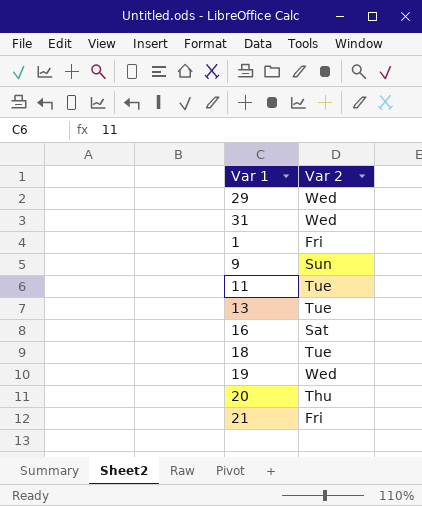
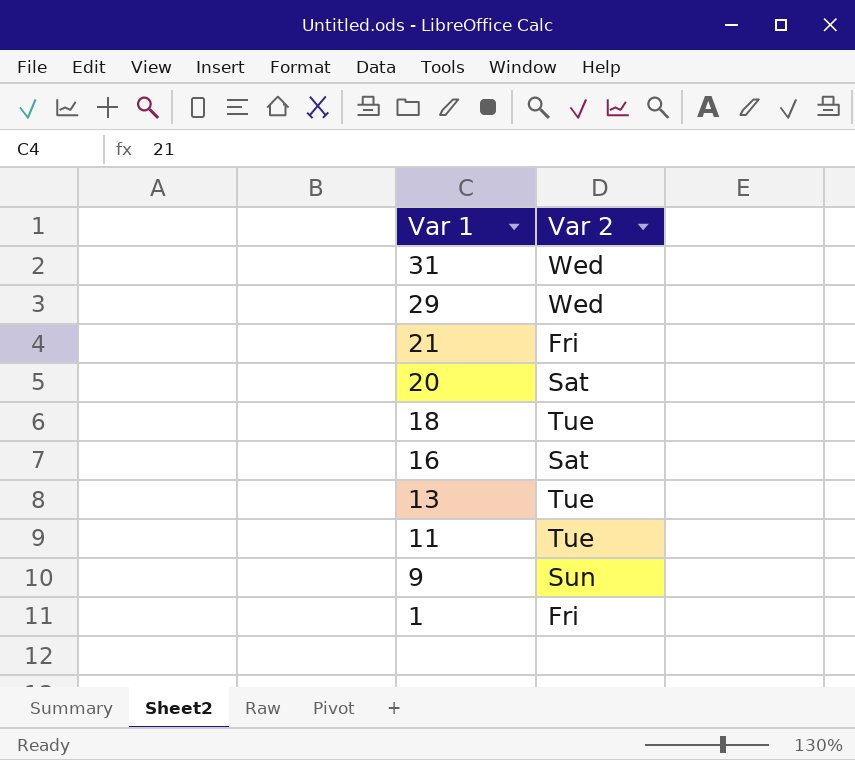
row order: none -> Var 1 descending
row 19: Wed -> none
20 | Var 2: Thu -> Sat

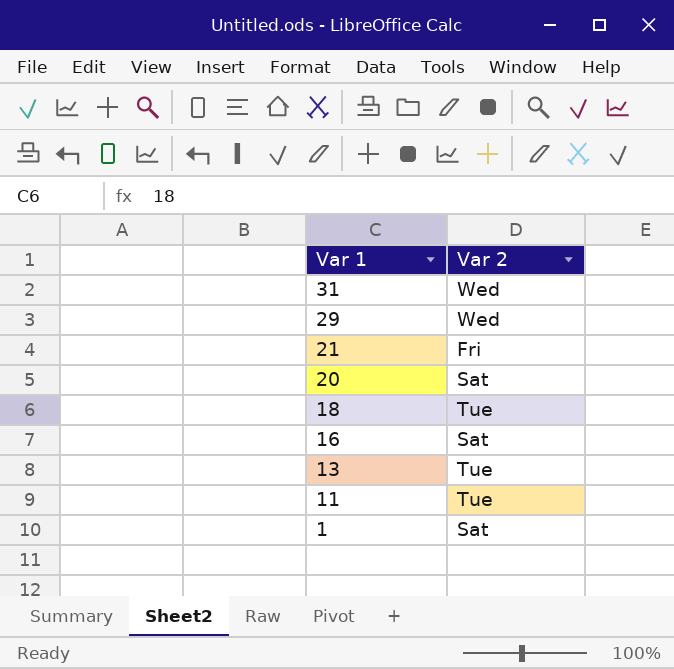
row 9: Sun -> none
1 | Var 2: Fri -> Sat

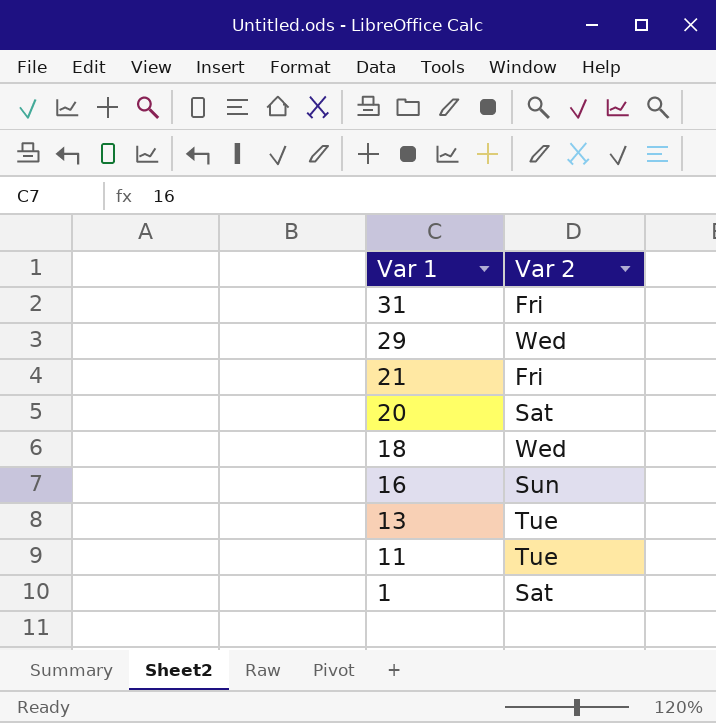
31 | Var 2: Wed -> Fri
18 | Var 2: Tue -> Wed
16 | Var 2: Sat -> Sun

